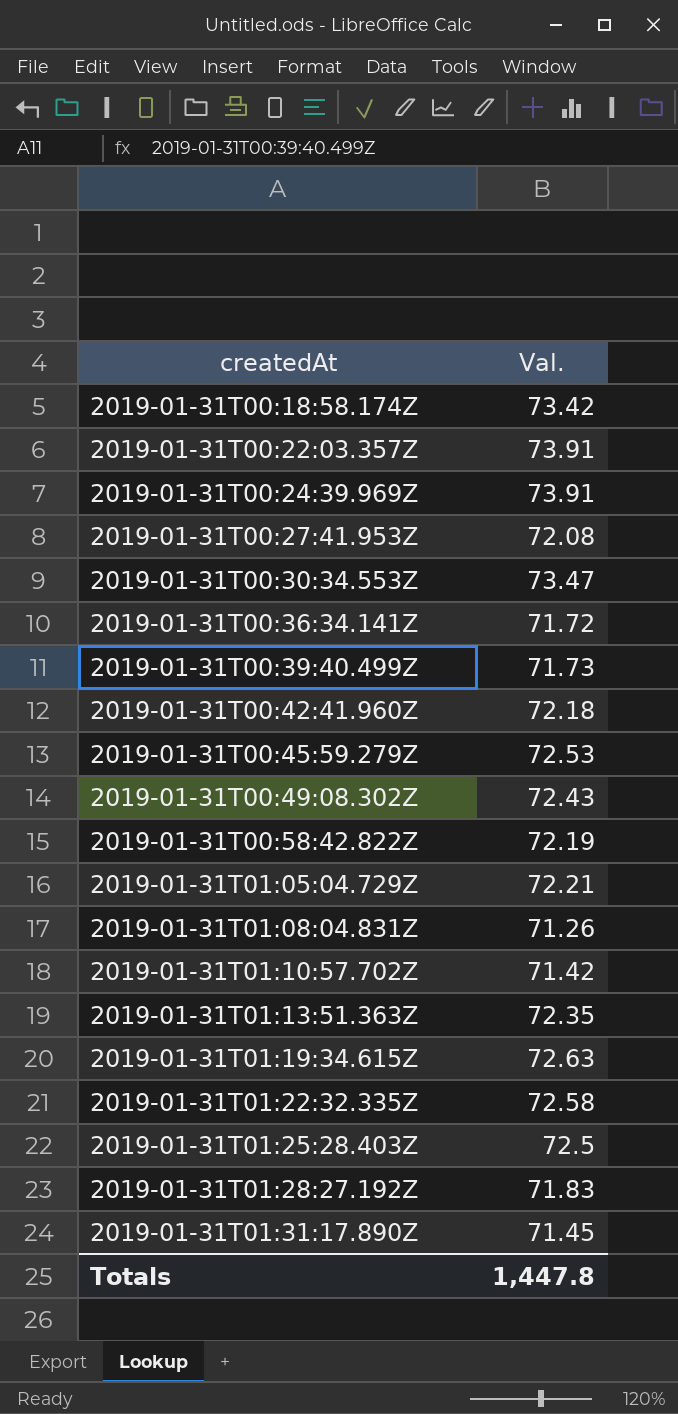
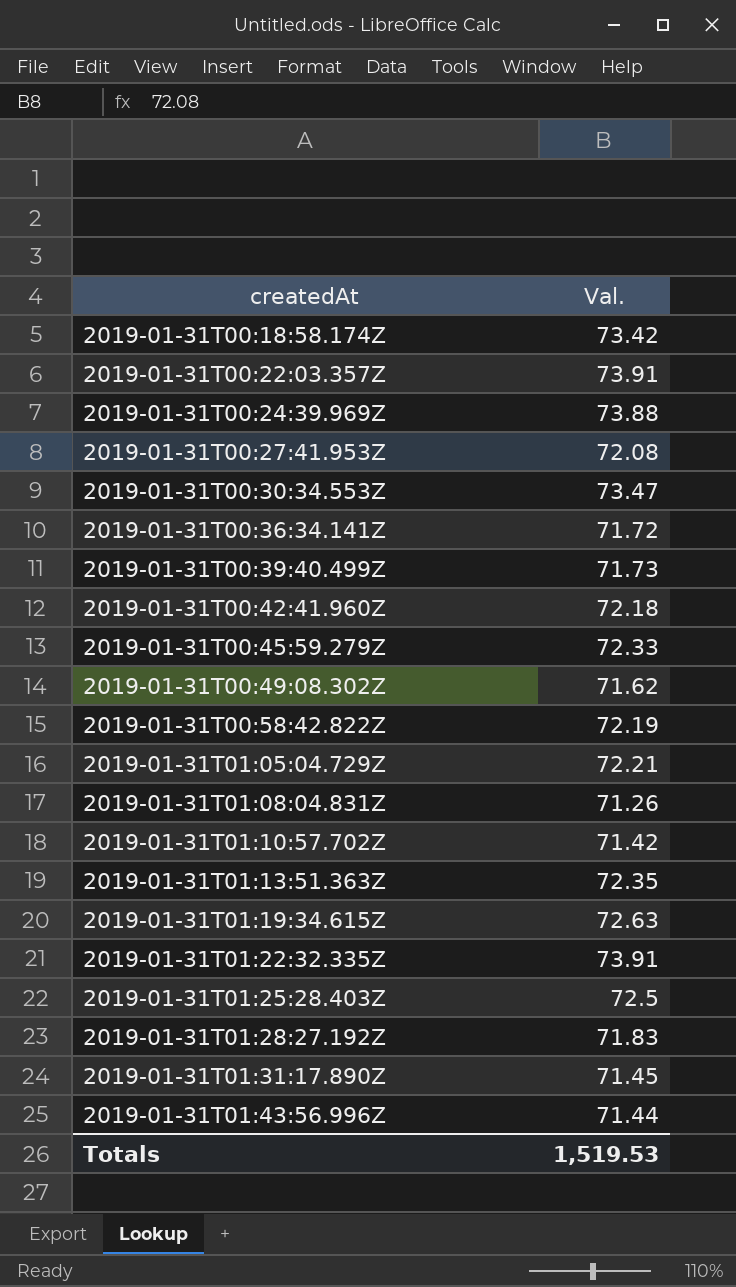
2019-01-31T00:24:39.969Z | Val.: 73.91 -> 73.88
2019-01-31T00:45:59.279Z | Val.: 72.53 -> 72.33
2019-01-31T00:49:08.302Z | Val.: 72.43 -> 71.62
2019-01-31T01:22:32.335Z | Val.: 72.58 -> 73.91
row 2019-01-31T01:43:56.996Z: none -> 71.44
Totals | Val.: 1,447.8 -> 1,519.53

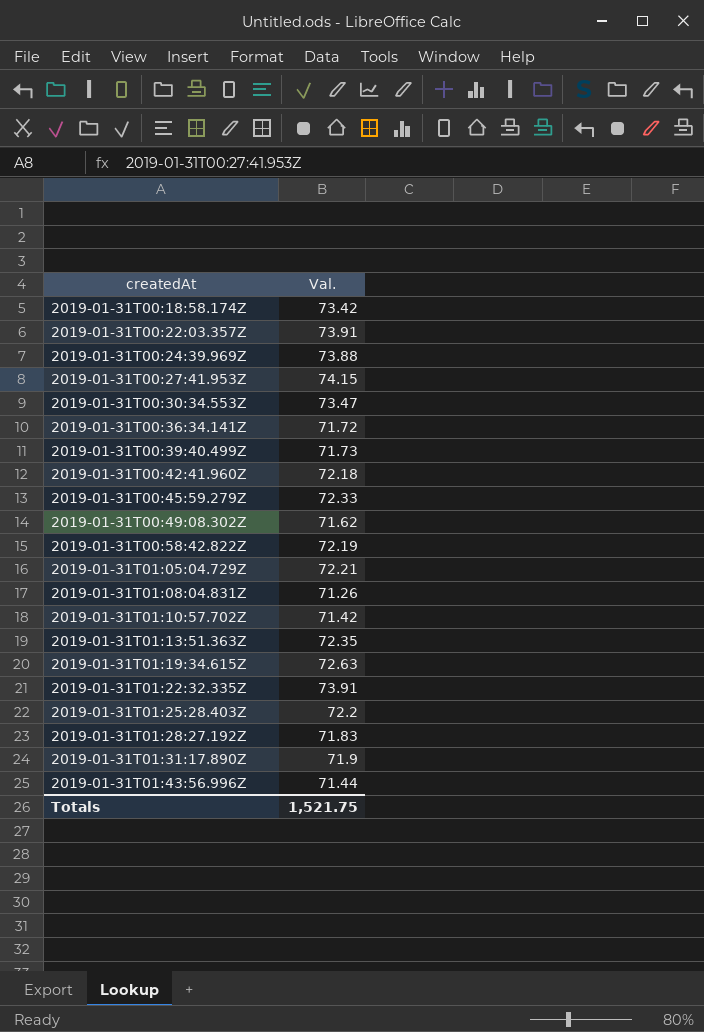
2019-01-31T00:27:41.953Z | Val.: 72.08 -> 74.15
2019-01-31T01:25:28.403Z | Val.: 72.5 -> 72.2
2019-01-31T01:31:17.890Z | Val.: 71.45 -> 71.9
Totals | Val.: 1,519.53 -> 1,521.75

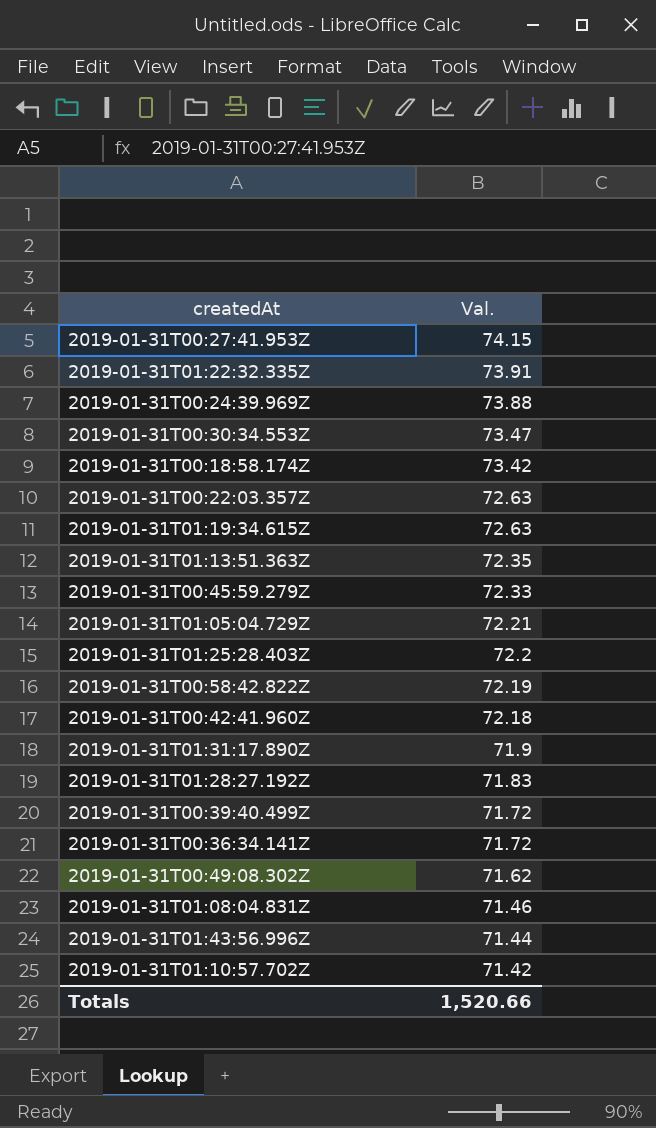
row order: createdAt ascending -> Val. descending
2019-01-31T00:22:03.357Z | Val.: 73.91 -> 72.63
2019-01-31T00:39:40.499Z | Val.: 71.73 -> 71.72
2019-01-31T01:08:04.831Z | Val.: 71.26 -> 71.46
Totals | Val.: 1,521.75 -> 1,520.66

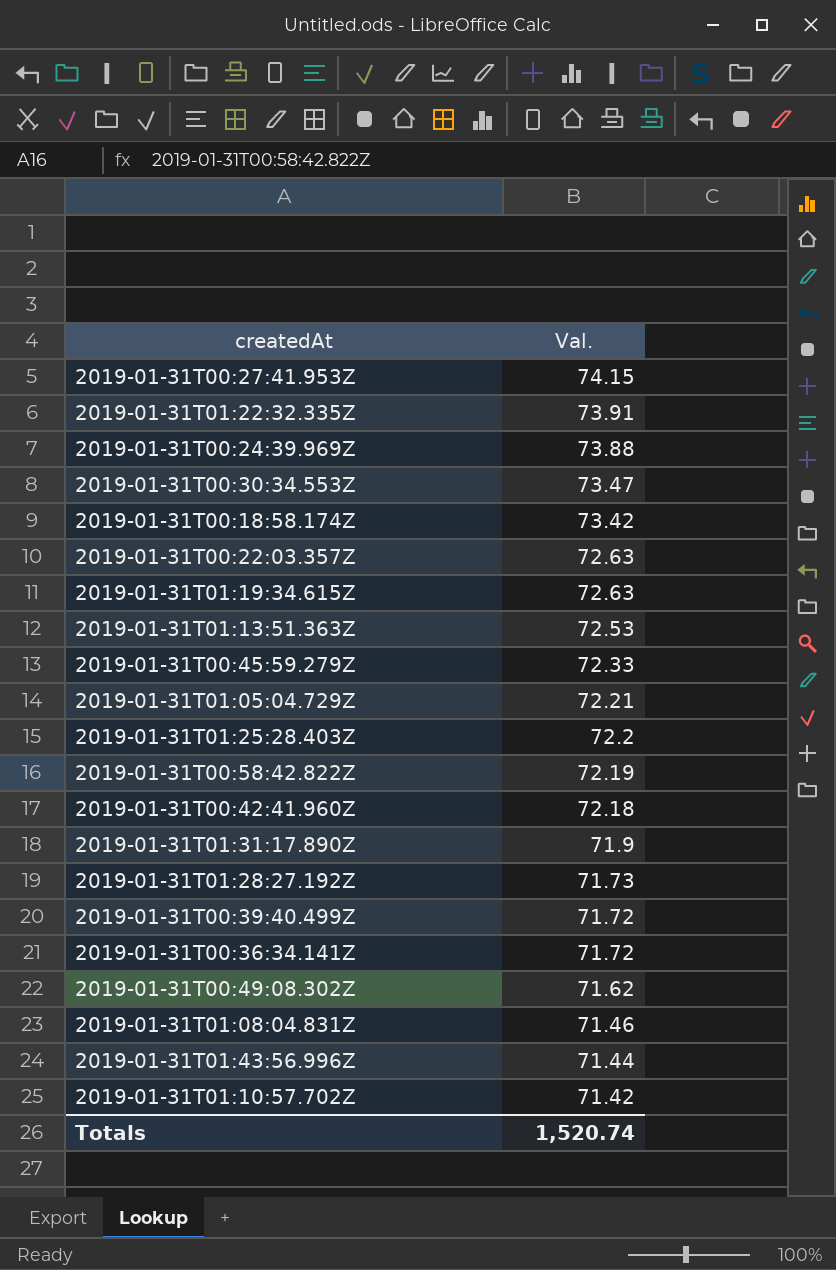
2019-01-31T01:13:51.363Z | Val.: 72.35 -> 72.53
2019-01-31T01:28:27.192Z | Val.: 71.83 -> 71.73
Totals | Val.: 1,520.66 -> 1,520.74

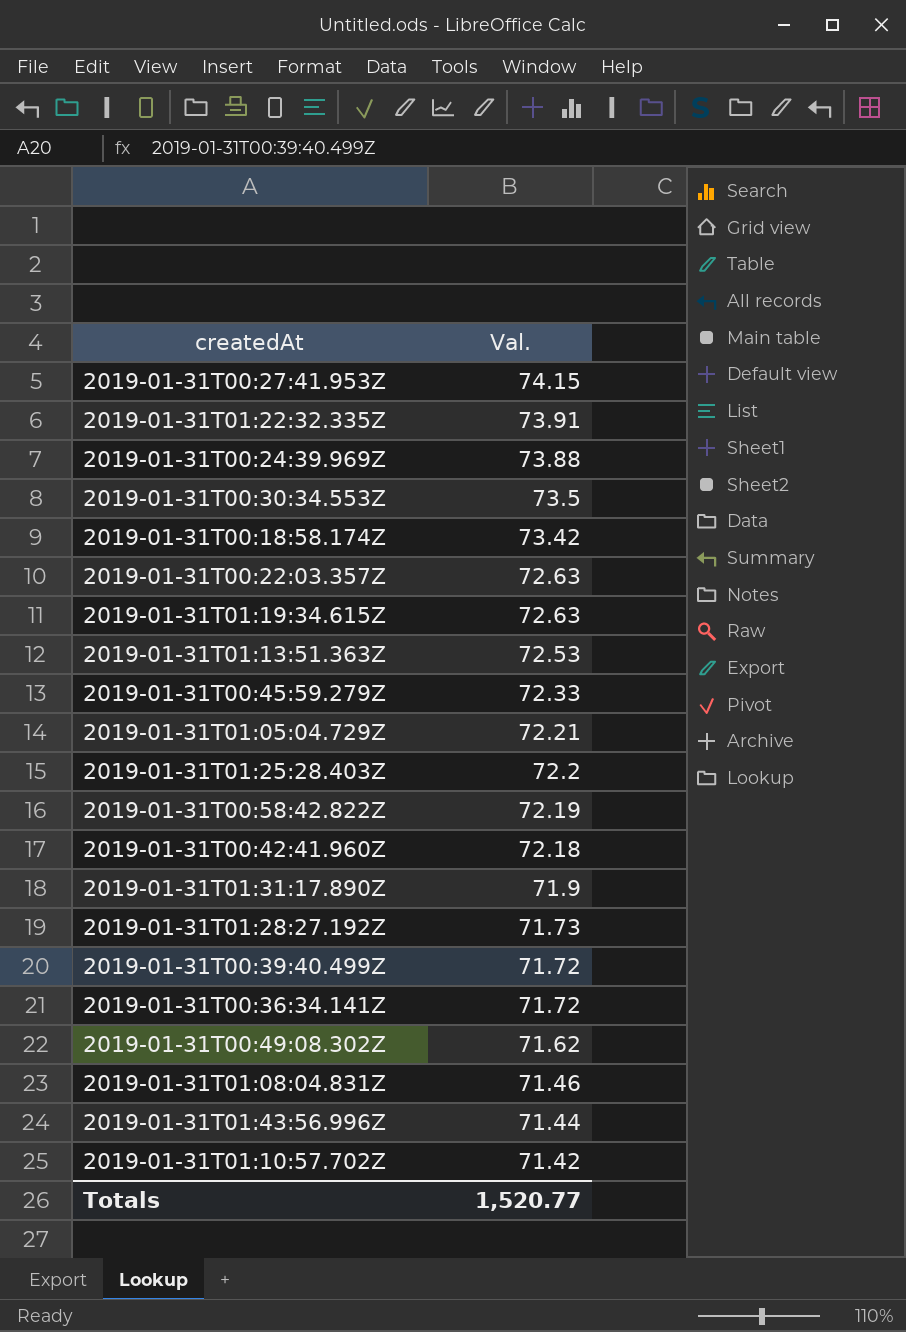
2019-01-31T00:30:34.553Z | Val.: 73.47 -> 73.5
Totals | Val.: 1,520.74 -> 1,520.77

